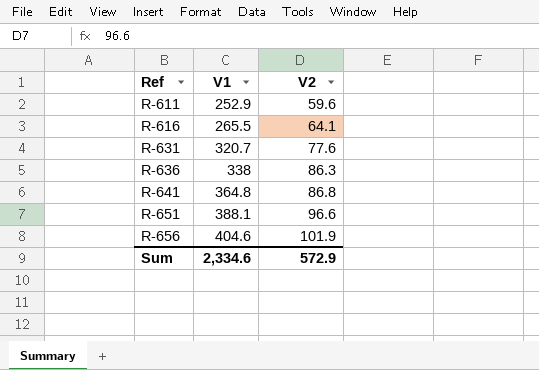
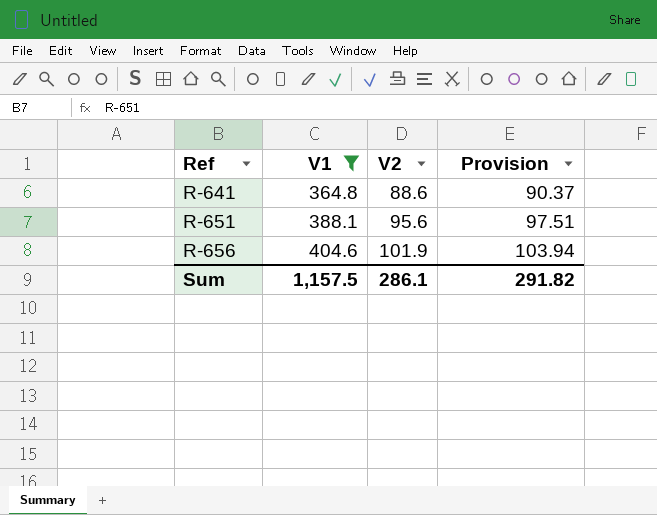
filter: none -> V1 >= 364.8
column Provision | formula: none -> [V2] * 1.02
R-641 | V2: 86.8 -> 88.6
R-651 | V2: 96.6 -> 95.6
Sum | V1: 2,334.6 -> 1,157.5
Sum | V2: 572.9 -> 286.1

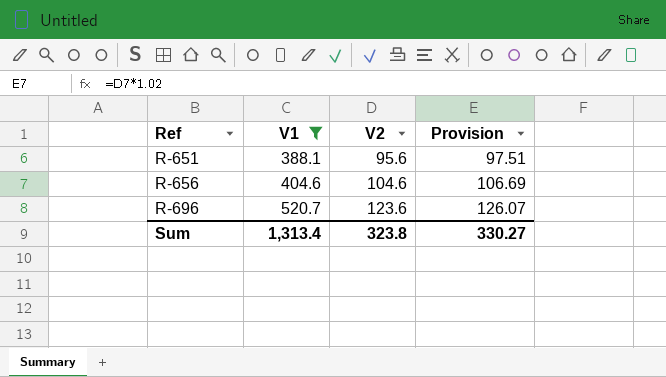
row R-641: 364.8 | 88.6 | 90.37 -> none
R-656 | V2: 101.9 -> 104.6
R-656 | Provision: 103.94 -> 106.69
row R-696: none -> 520.7 | 123.6 | 126.07
Sum | V1: 1,157.5 -> 1,313.4
Sum | V2: 286.1 -> 323.8
Sum | Provision: 291.82 -> 330.27

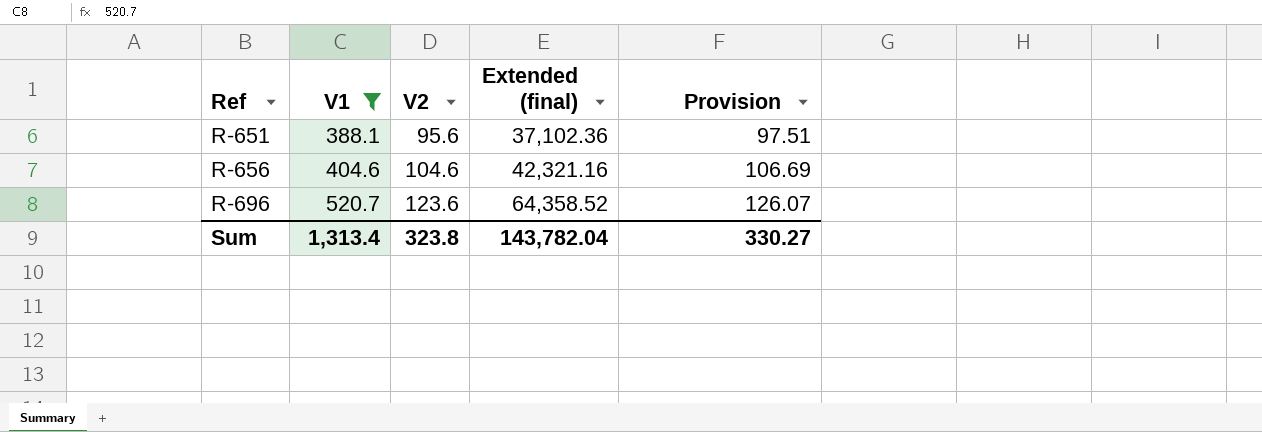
column Extended (final) | formula: none -> [V1] * [V2]

